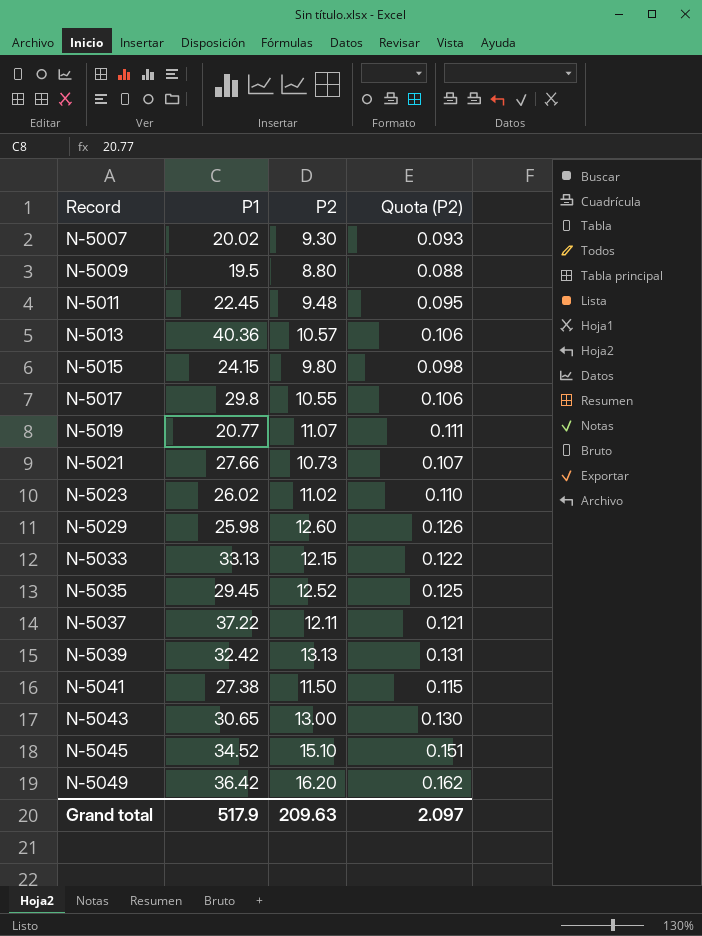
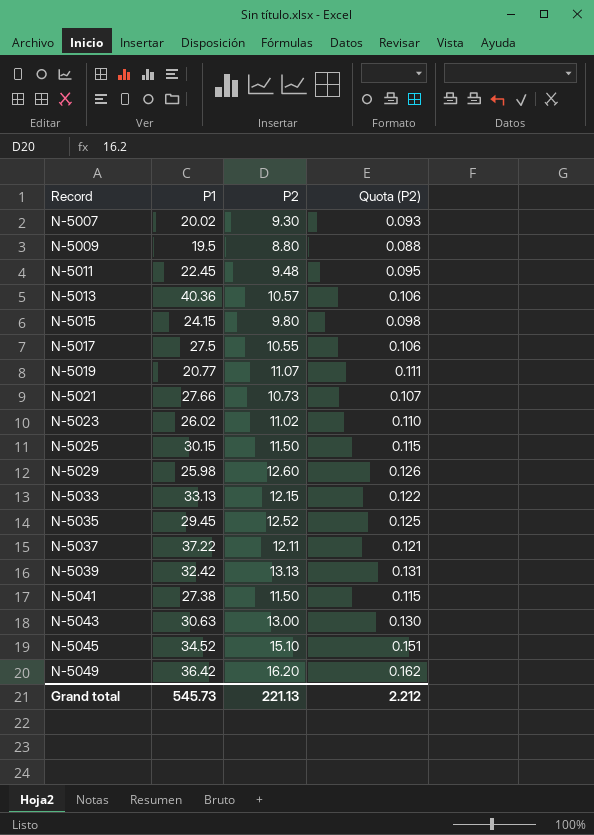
N-5017 | P1: 29.8 -> 27.5
row N-5025: none -> 30.15 | 11.50 | 0.115
N-5043 | P1: 30.65 -> 30.63
Grand total | P1: 517.9 -> 545.73
Grand total | P2: 209.63 -> 221.13
Grand total | Quota (P2): 2.097 -> 2.212

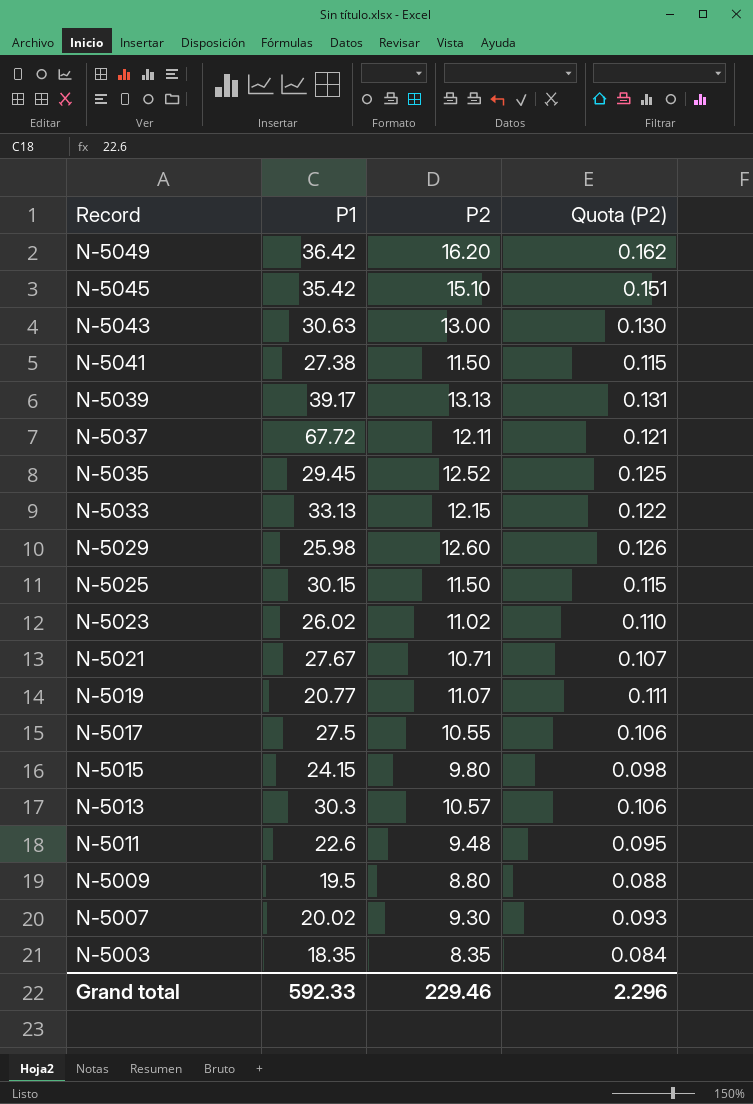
row order: Record ascending -> Record descending
N-5045 | P1: 34.52 -> 35.42
N-5039 | P1: 32.42 -> 39.17
N-5037 | P1: 37.22 -> 67.72
N-5021 | P1: 27.66 -> 27.67
N-5021 | P2: 10.73 -> 10.71
N-5013 | P1: 40.36 -> 30.3
N-5011 | P1: 22.45 -> 22.6
row N-5003: none -> 18.35 | 8.35 | 0.084
Grand total | P1: 545.73 -> 592.33
Grand total | P2: 221.13 -> 229.46
Grand total | Quota (P2): 2.212 -> 2.296

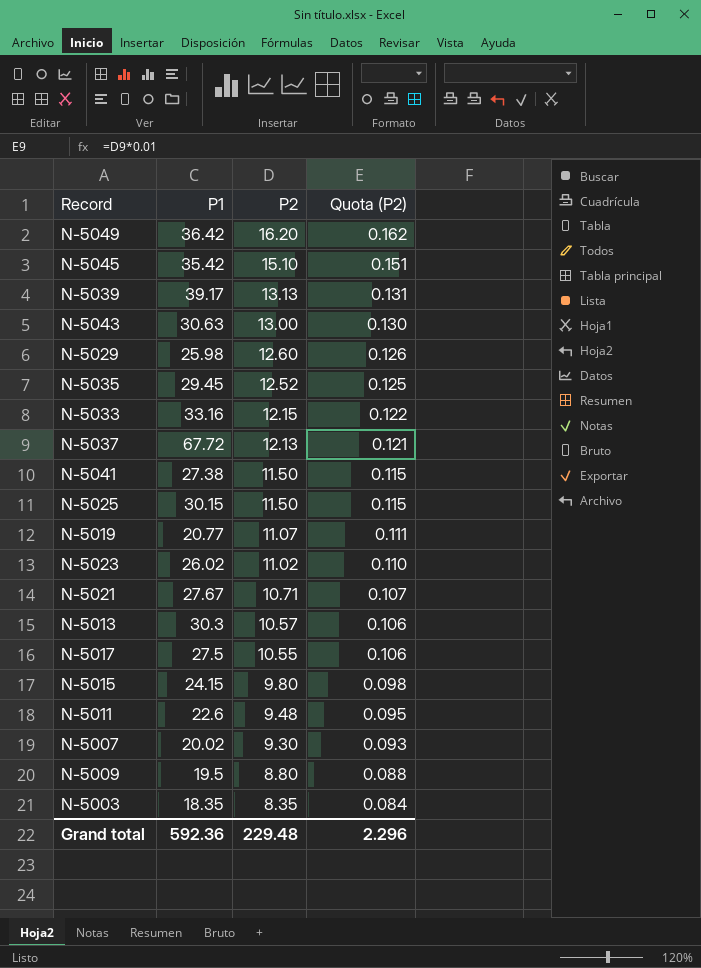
row order: Record descending -> P2 descending
N-5033 | P1: 33.13 -> 33.16
N-5037 | P2: 12.11 -> 12.13
Grand total | P1: 592.33 -> 592.36
Grand total | P2: 229.46 -> 229.48

